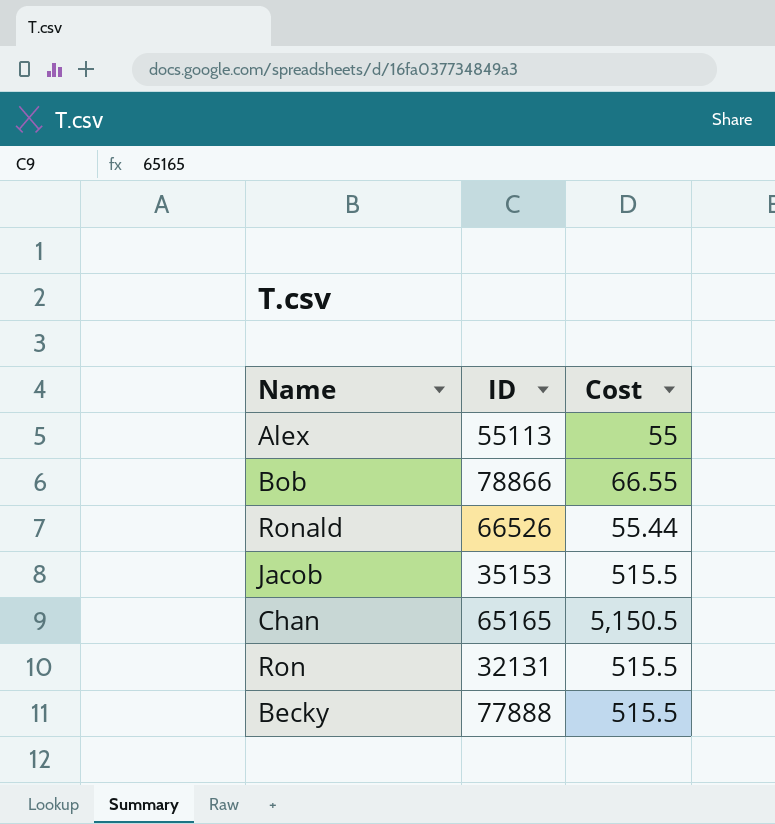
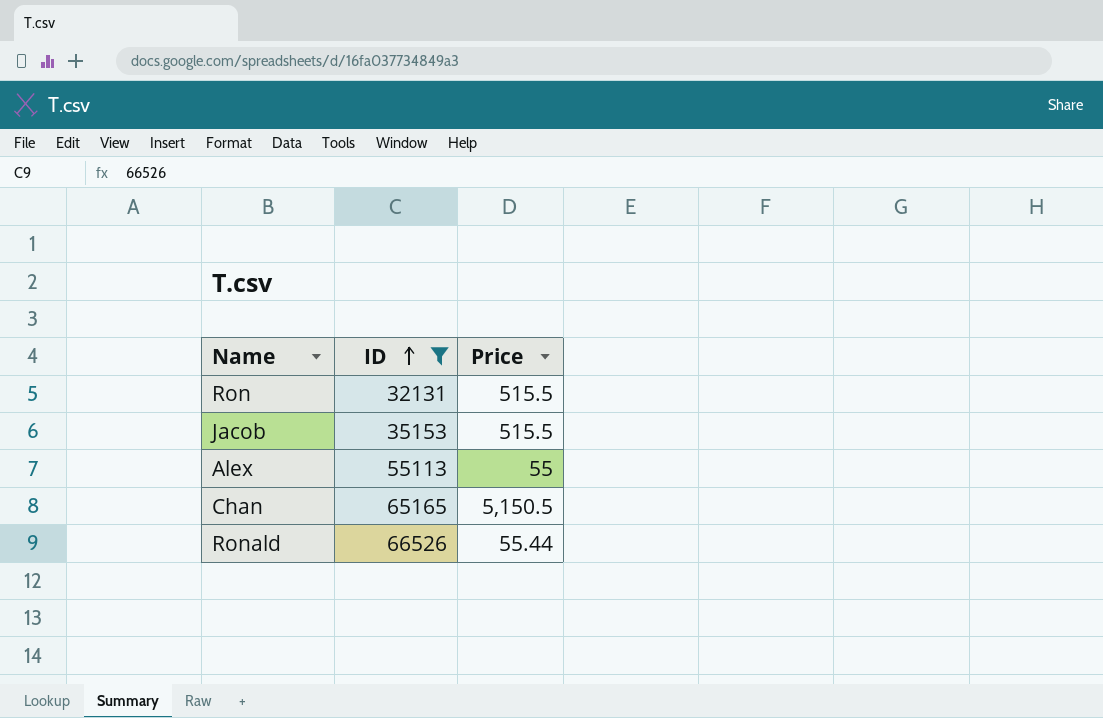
filter: none -> ID <= 66526
row order: none -> ID ascending
column name: Cost -> Price

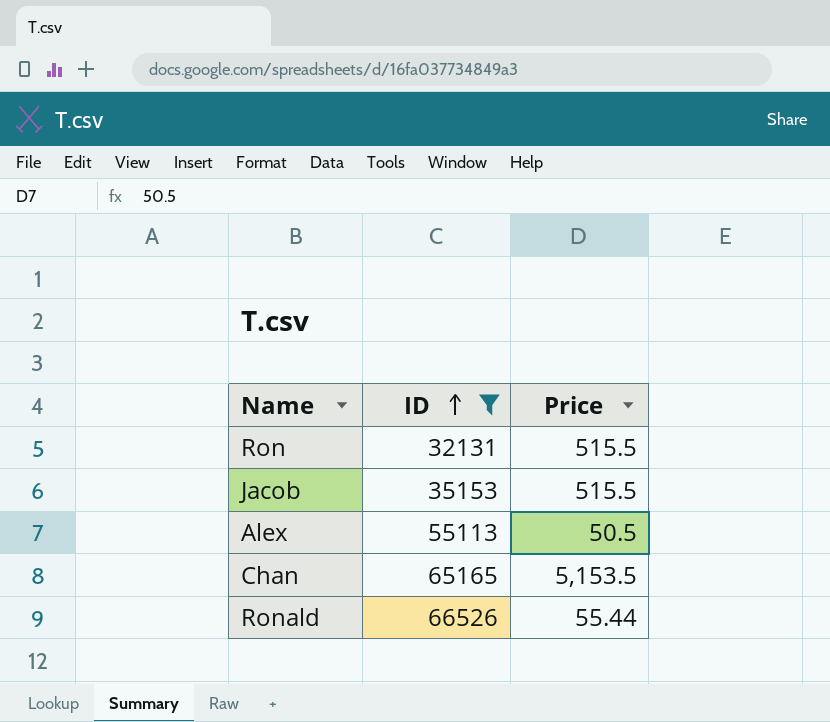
Alex | Price: 55 -> 50.5
Chan | Price: 5,150.5 -> 5,153.5

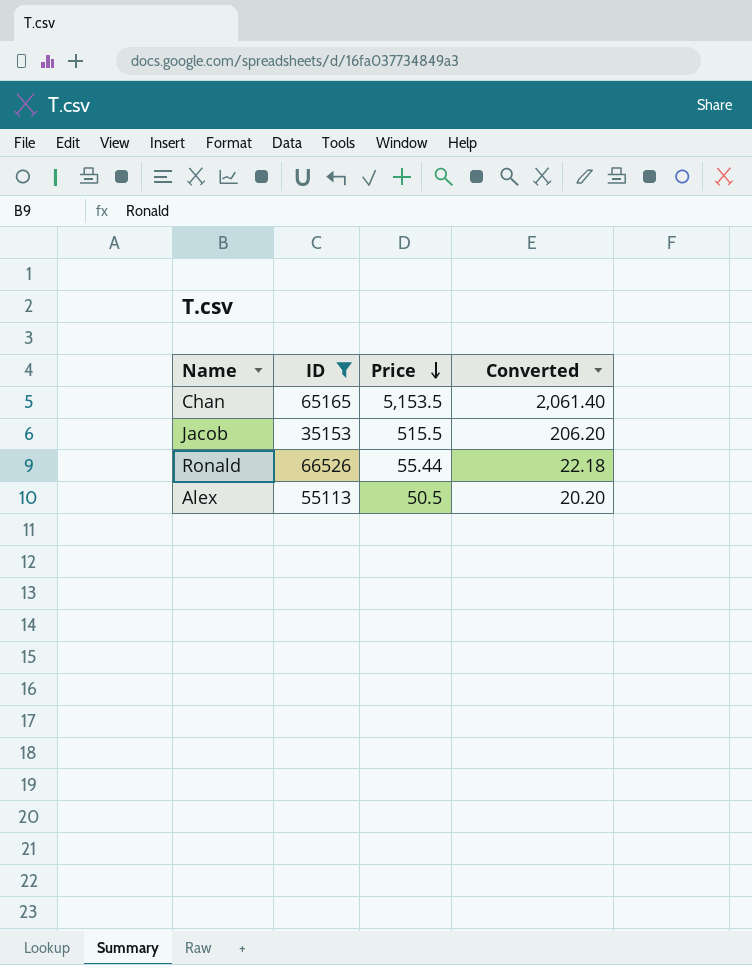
row order: ID ascending -> Price descending
column Converted | formula: none -> [Price] * 0.4
row Ron: 32131 | 515.5 -> none

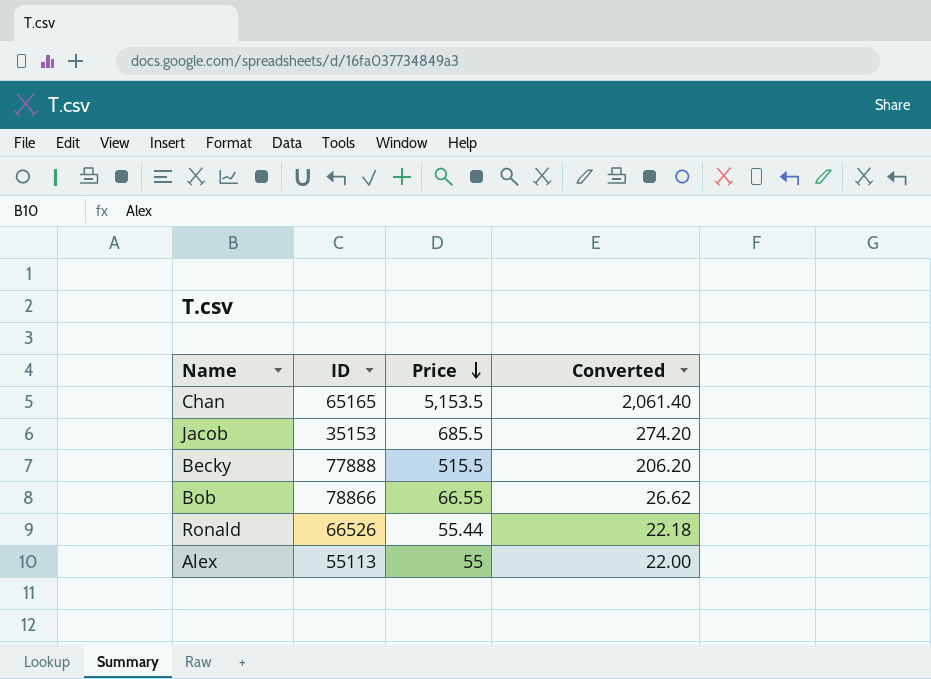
filter: ID <= 66526 -> none
Jacob | Price: 515.5 -> 685.5
Jacob | Converted: 206.20 -> 274.20
Alex | Price: 50.5 -> 55
Alex | Converted: 20.20 -> 22.00

